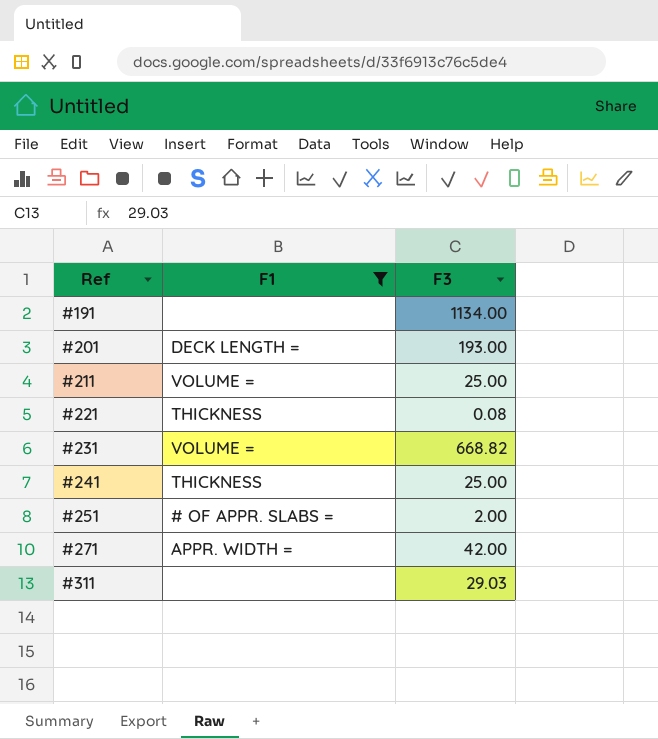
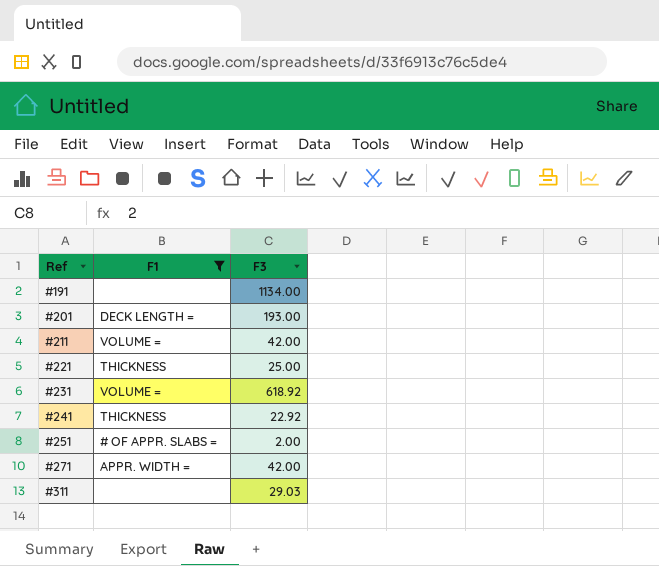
#211 | F3: 25.00 -> 42.00
#221 | F3: 0.08 -> 25.00
#231 | F3: 668.82 -> 618.92
#241 | F3: 25.00 -> 22.92

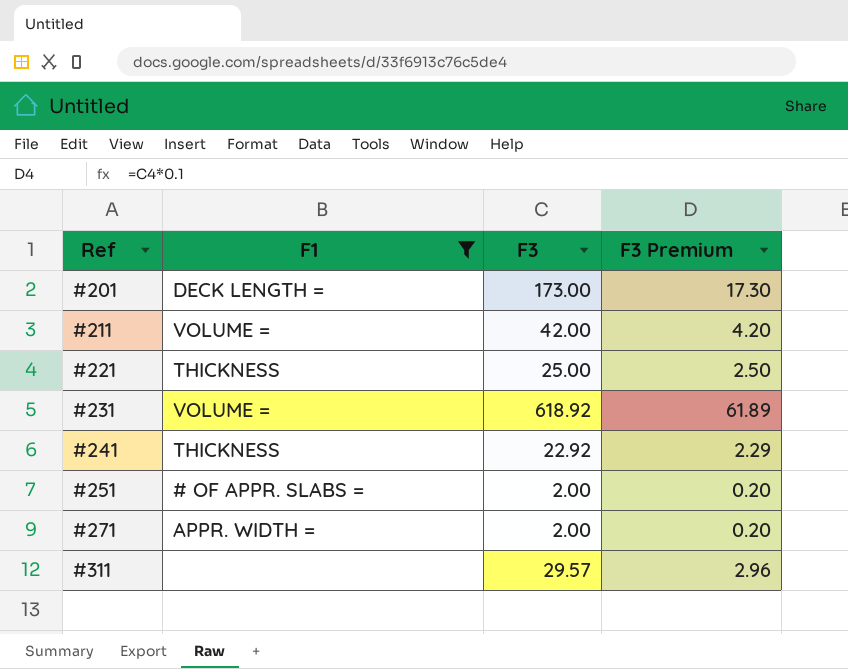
column F3 Premium | formula: none -> [F3] * 0.1
row #191: none | 1134.00 -> none
#201 | F3: 193.00 -> 173.00
#271 | F3: 42.00 -> 2.00
#311 | F3: 29.03 -> 29.57

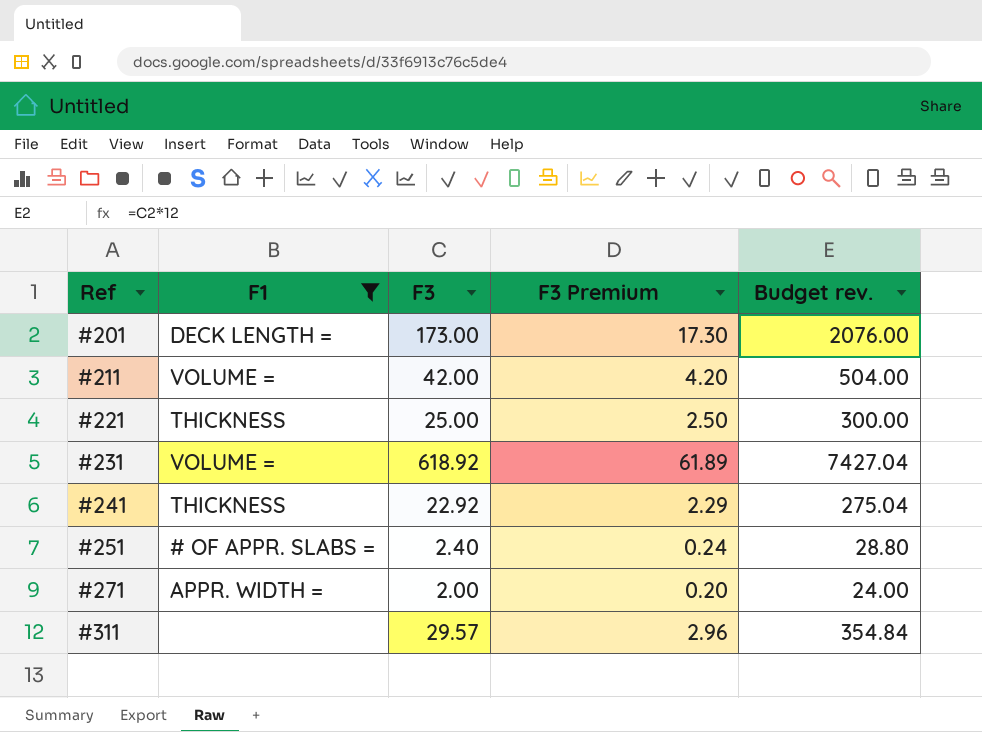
column Budget rev. | formula: none -> [F3] * 12
#251 | F3: 2.00 -> 2.40
#251 | F3 Premium: 0.20 -> 0.24

